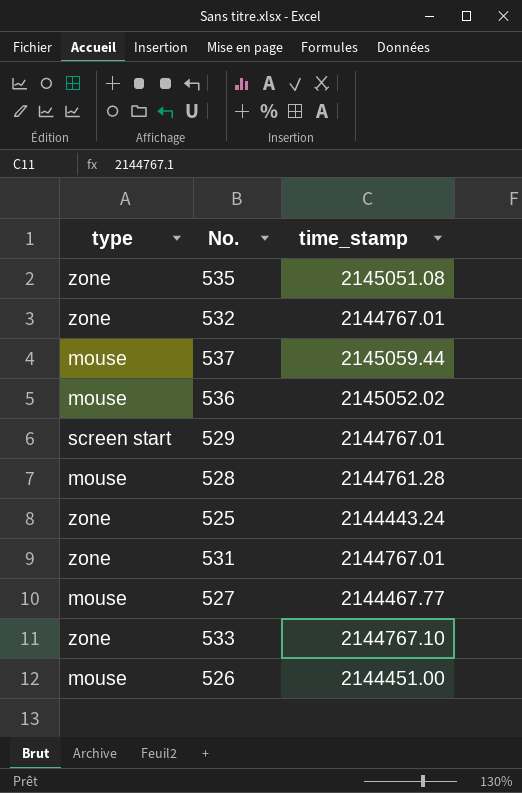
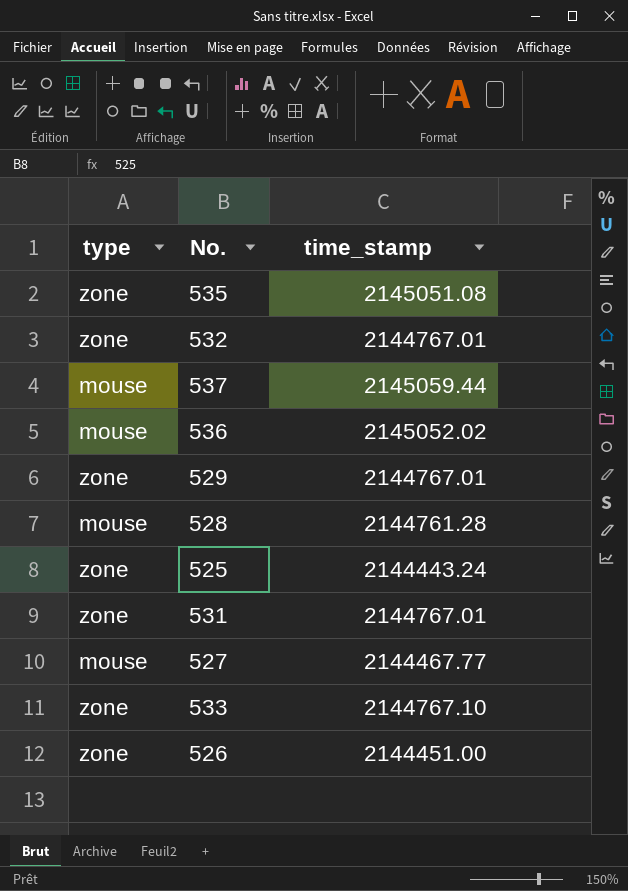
529 | type: screen start -> zone
526 | type: mouse -> zone

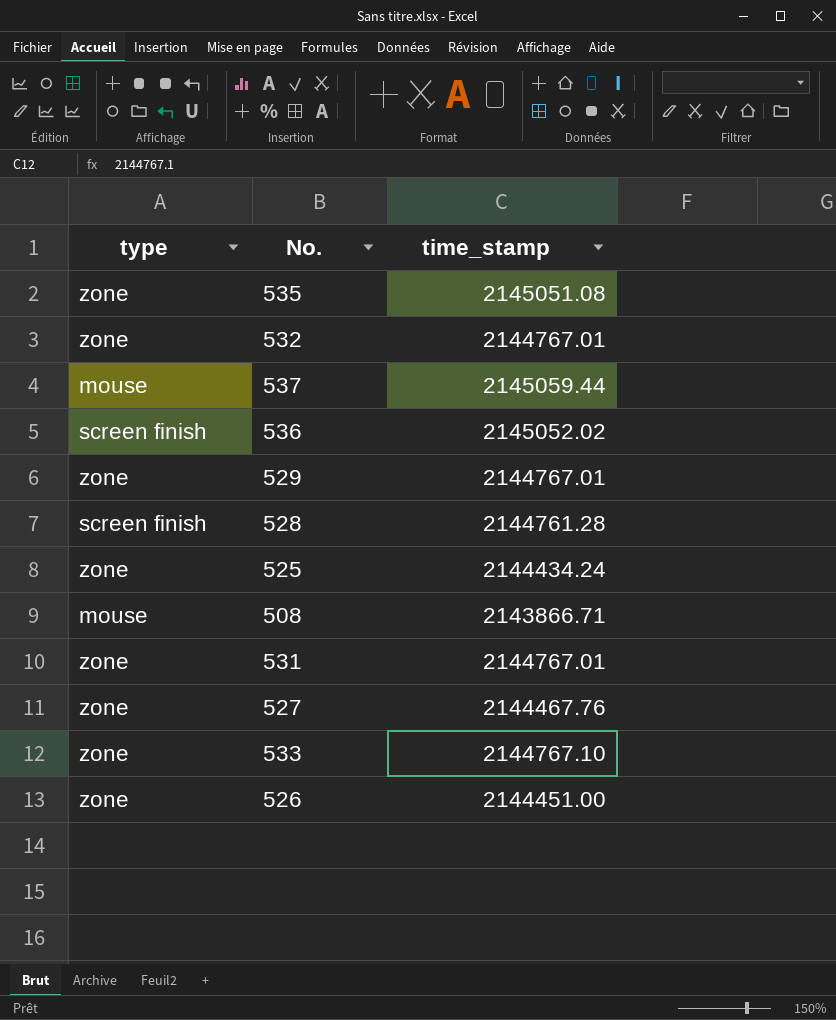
536 | type: mouse -> screen finish
528 | type: mouse -> screen finish
525 | time_stamp: 2144443.24 -> 2144434.24
row 508: none -> mouse | 2143866.71
527 | type: mouse -> zone
527 | time_stamp: 2144467.77 -> 2144467.76

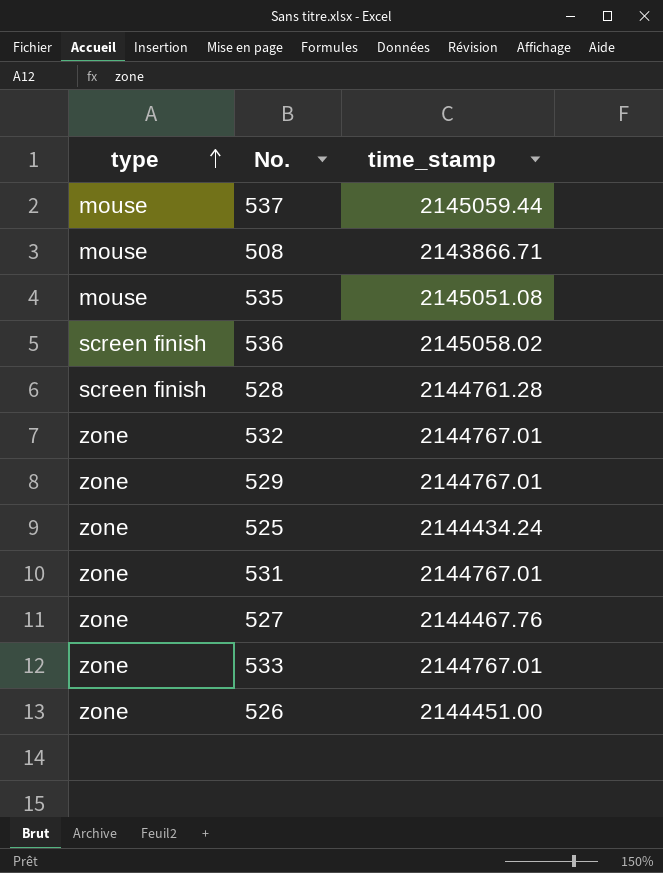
row order: none -> type ascending
535 | type: zone -> mouse
536 | time_stamp: 2145052.02 -> 2145058.02
533 | time_stamp: 2144767.10 -> 2144767.01

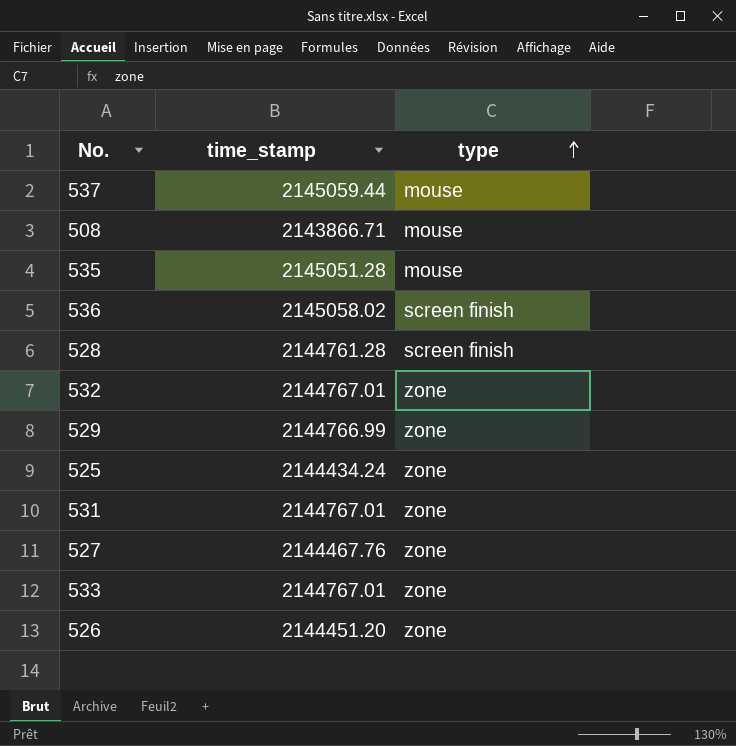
column type | position: 1 -> 3
535 | time_stamp: 2145051.08 -> 2145051.28
529 | time_stamp: 2144767.01 -> 2144766.99
526 | time_stamp: 2144451.00 -> 2144451.20

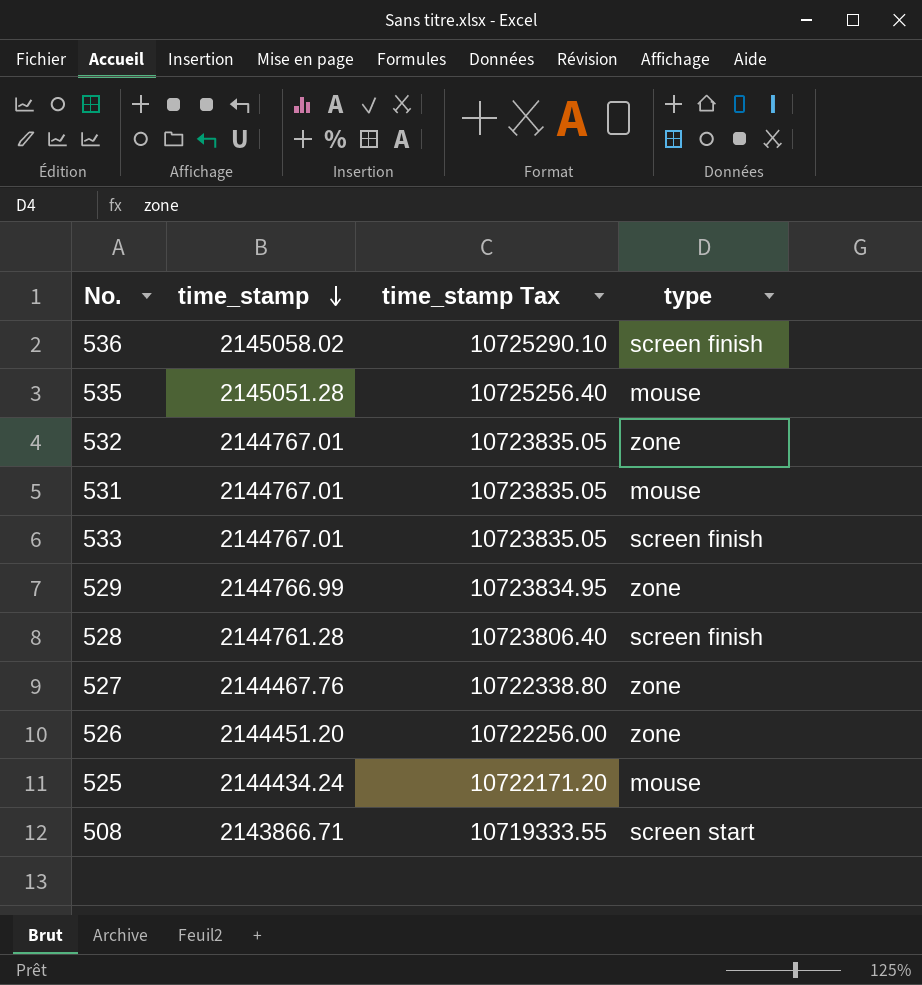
row order: type ascending -> time_stamp descending
column time_stamp Tax | formula: none -> [time_stamp] * 5
row 537: 2145059.44 | mouse -> none
531 | type: zone -> mouse
533 | type: zone -> screen finish
525 | type: zone -> mouse
508 | type: mouse -> screen start

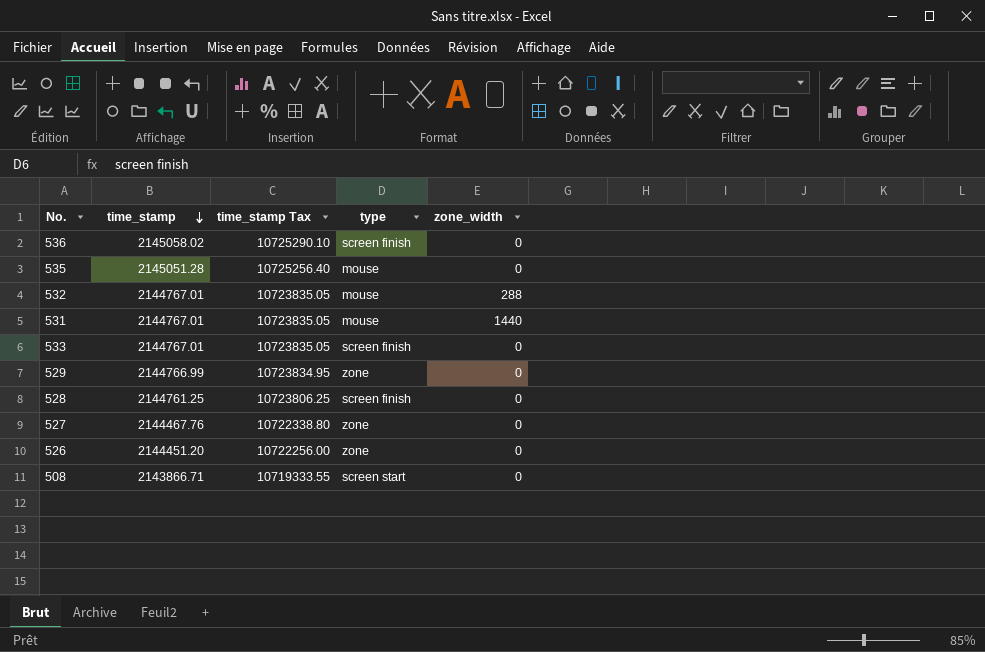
column zone_width | position: none -> 5
row 525: 2144434.24 | 10722171.20 | mouse -> none
532 | type: zone -> mouse
528 | time_stamp: 2144761.28 -> 2144761.25
528 | time_stamp Tax: 10723806.40 -> 10723806.25

